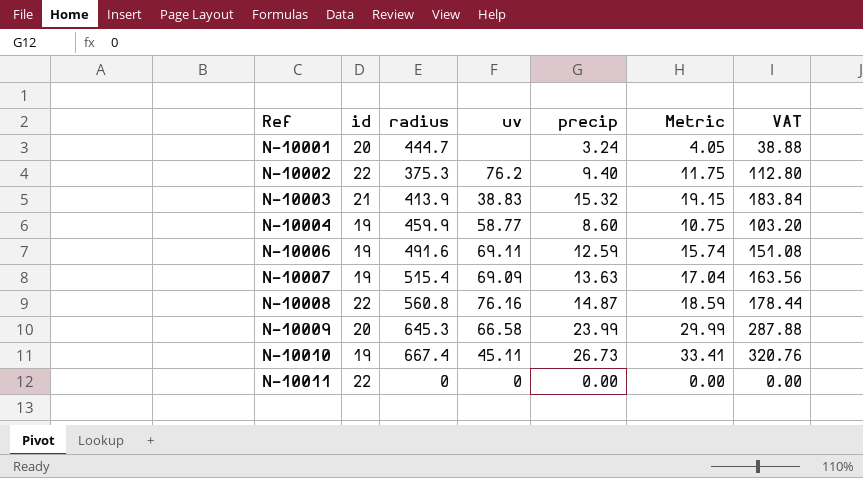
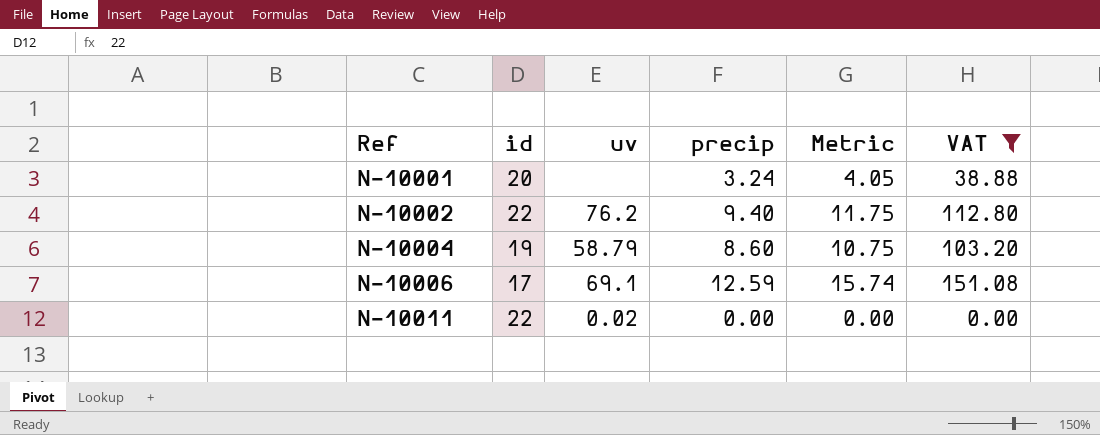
filter: none -> VAT <= 151.08
column radius | position: 3 -> none
N-10004 | uv: 58.77 -> 58.79
N-10006 | id: 19 -> 17
N-10006 | uv: 69.11 -> 69.1
N-10011 | uv: 0 -> 0.02

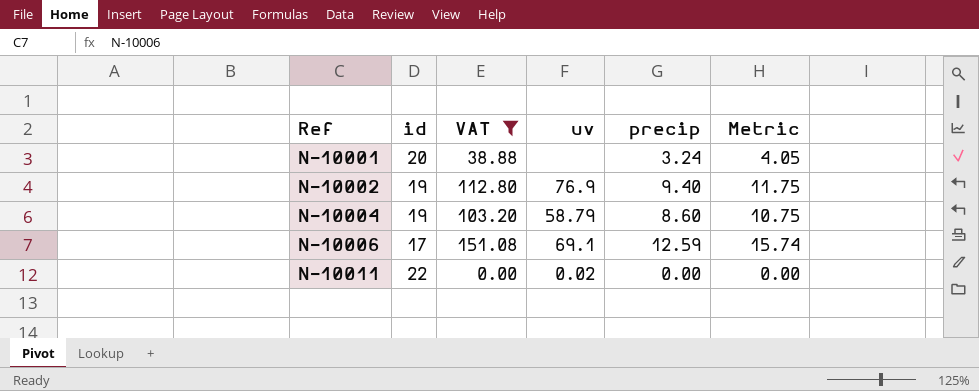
column VAT | position: 6 -> 3
N-10002 | id: 22 -> 19
N-10002 | uv: 76.2 -> 76.9

